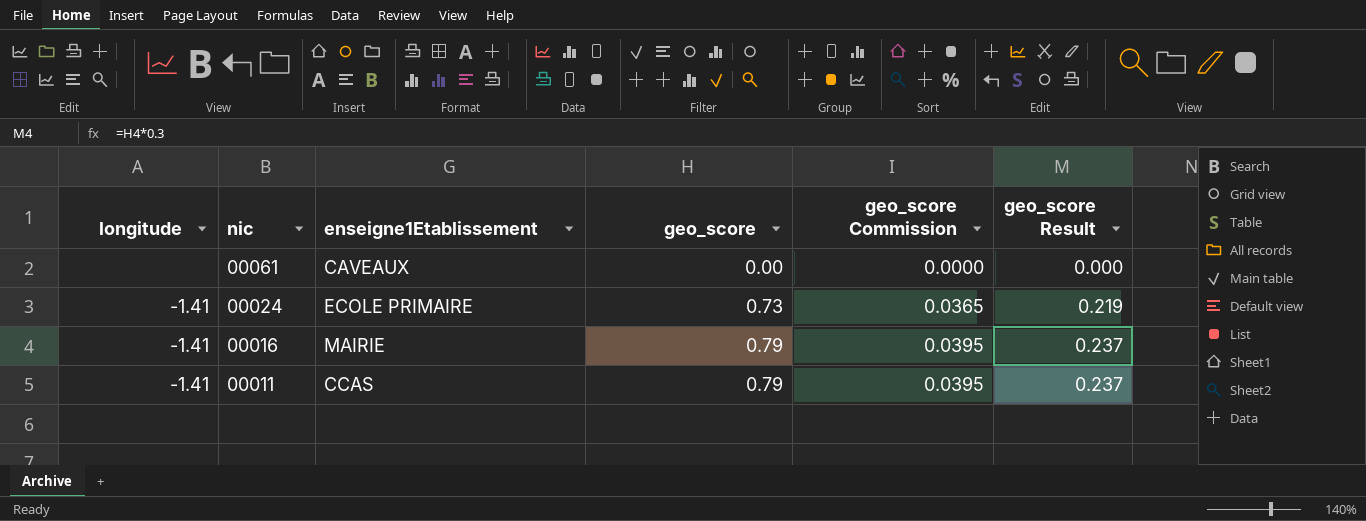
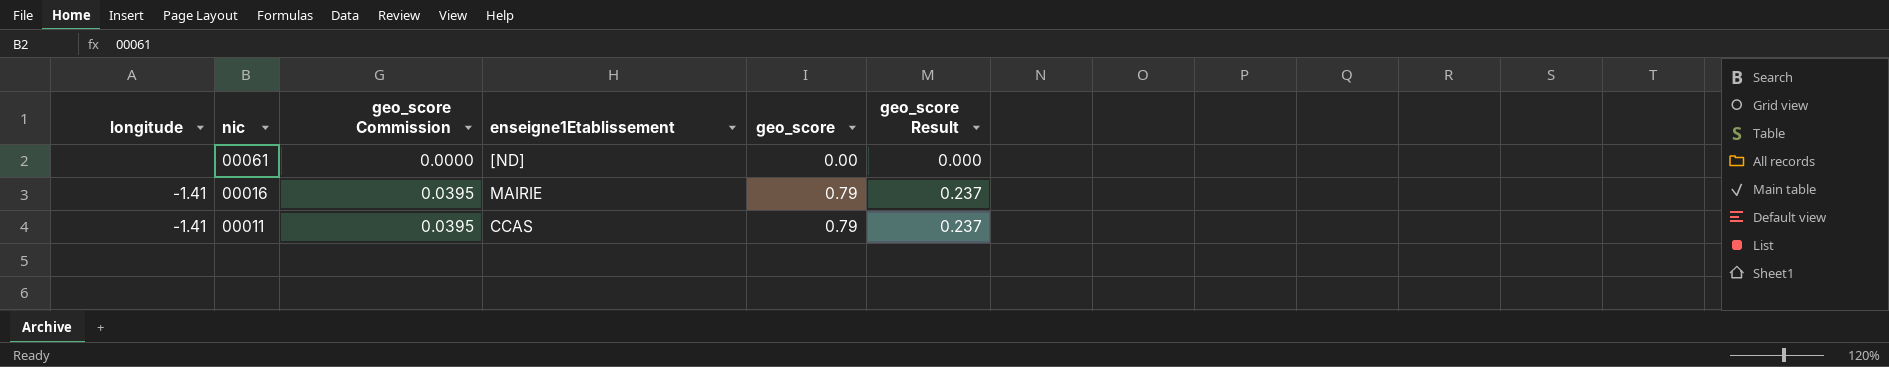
column geo_score Commission | position: 5 -> 3
row 00024: -1.41 | ECOLE PRIMAIRE | 0.73 | 0.0365 | 0.219 -> none
00061 | enseigne1Etablissement: CAVEAUX -> [ND]

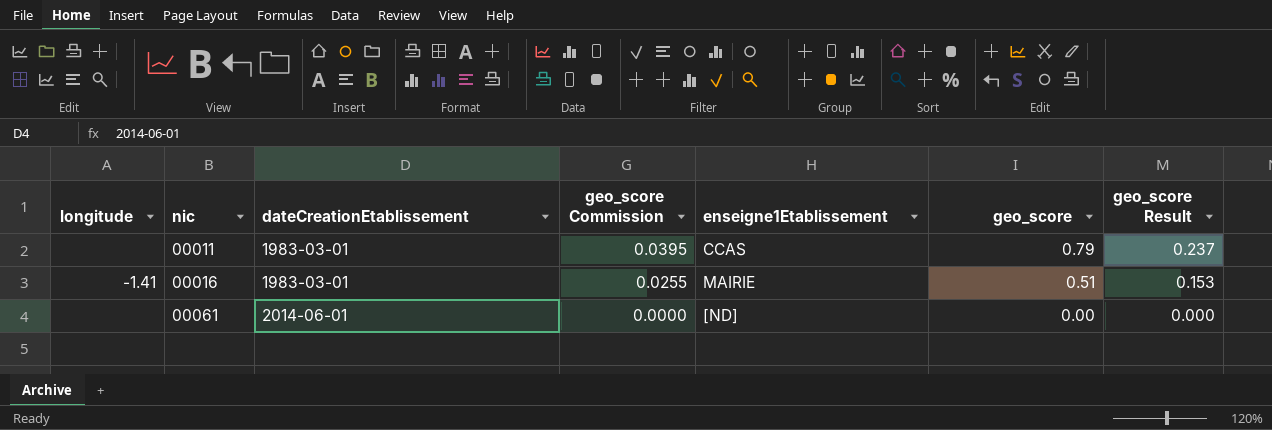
row order: nic descending -> nic ascending
column dateCreationEtablissement | position: none -> 3
00011 | longitude: -1.41 -> none
00016 | geo_score Commission: 0.0395 -> 0.0255
00016 | geo_score: 0.79 -> 0.51
00016 | geo_score Result: 0.237 -> 0.153

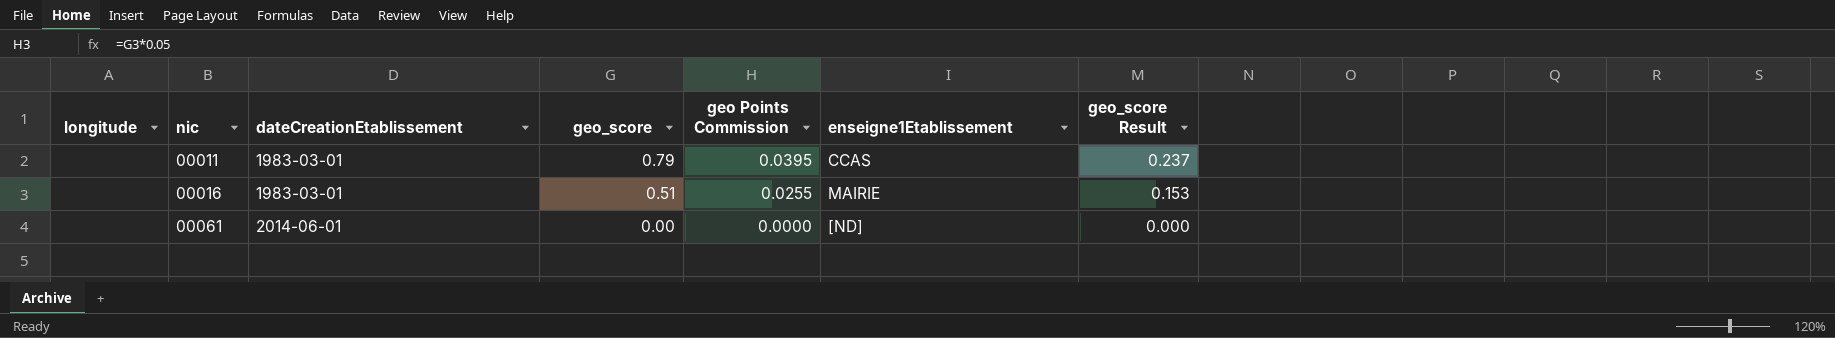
column geo_score | position: 6 -> 4
column name: geo_score Commission -> geo Points Commission
00016 | longitude: -1.41 -> none

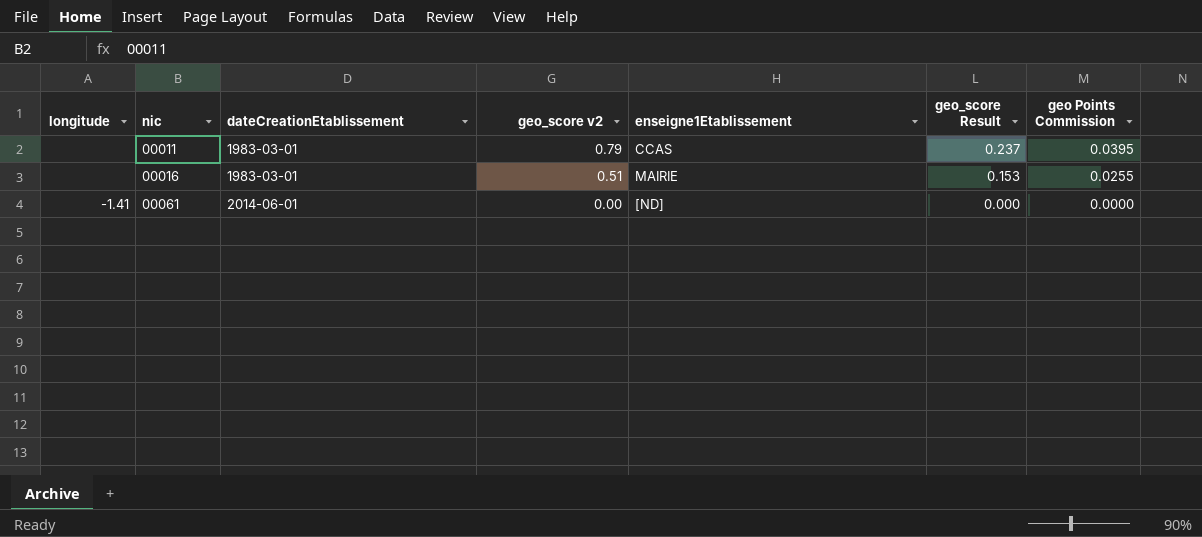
column name: geo_score -> geo_score v2
column geo Points Commission | position: 5 -> 7
00061 | longitude: none -> -1.41

